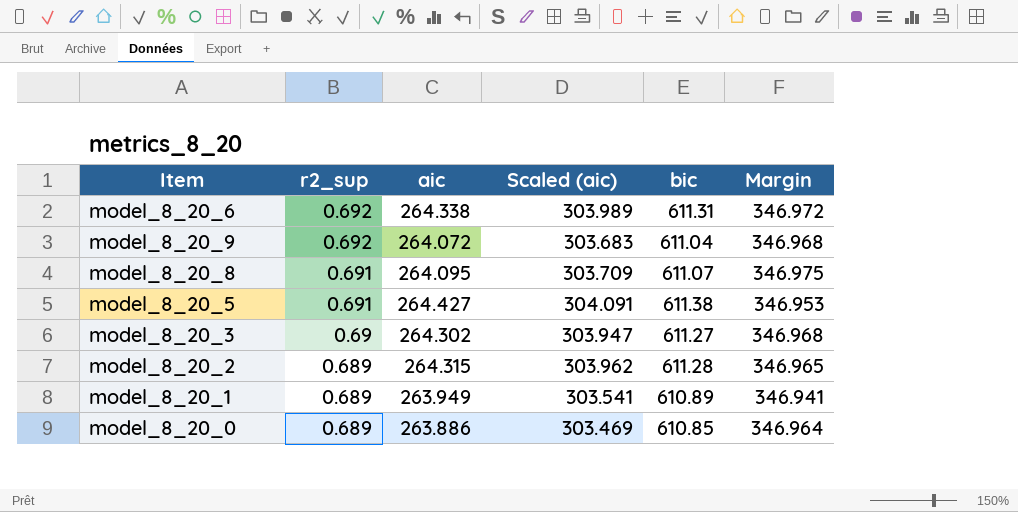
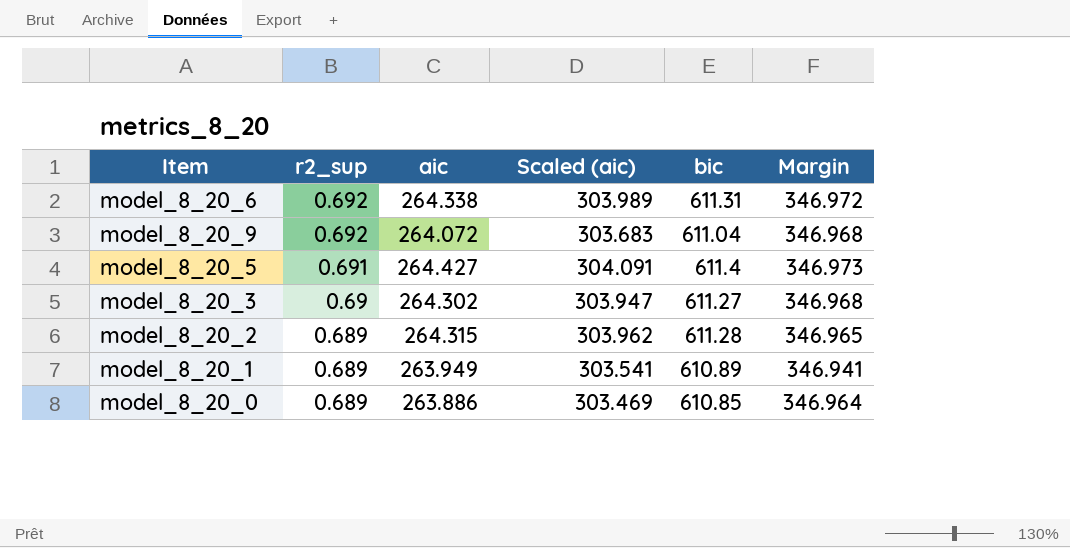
row model_8_20_8: 0.691 | 264.095 | 303.709 | 611.07 | 346.975 -> none
model_8_20_5 | bic: 611.38 -> 611.4
model_8_20_5 | Margin: 346.953 -> 346.973

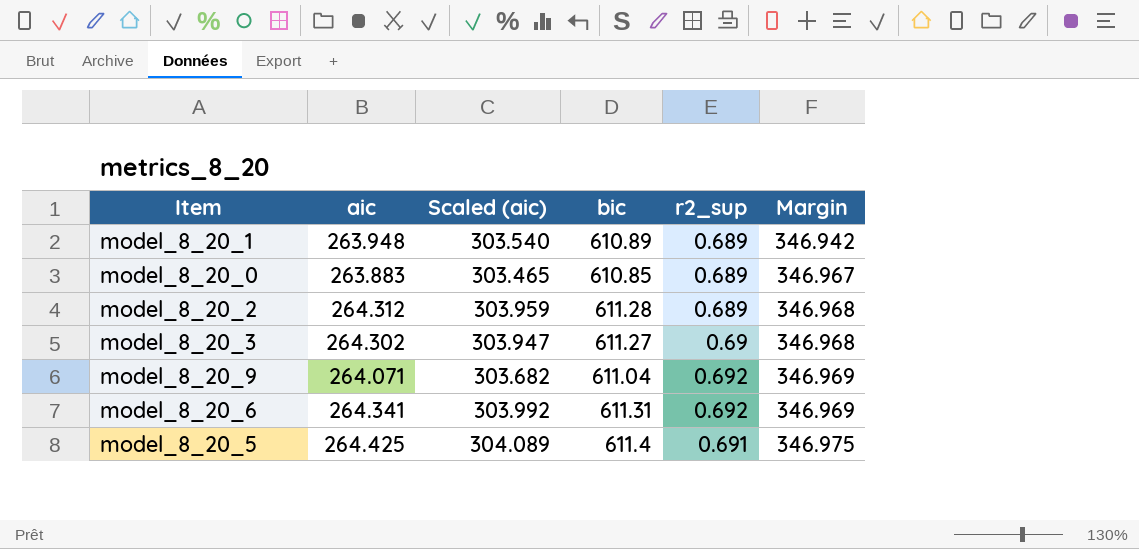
row order: r2_sup descending -> Margin ascending
column r2_sup | position: 2 -> 5
model_8_20_1 | aic: 263.949 -> 263.948
model_8_20_1 | Scaled (aic): 303.541 -> 303.540
model_8_20_1 | Margin: 346.941 -> 346.942
model_8_20_0 | aic: 263.886 -> 263.883
model_8_20_0 | Scaled (aic): 303.469 -> 303.465
model_8_20_0 | Margin: 346.964 -> 346.967
model_8_20_2 | aic: 264.315 -> 264.312
model_8_20_2 | Scaled (aic): 303.962 -> 303.959
model_8_20_2 | Margin: 346.965 -> 346.968
model_8_20_9 | aic: 264.072 -> 264.071
model_8_20_9 | Scaled (aic): 303.683 -> 303.682
model_8_20_9 | Margin: 346.968 -> 346.969
model_8_20_6 | aic: 264.338 -> 264.341
model_8_20_6 | Scaled (aic): 303.989 -> 303.992
model_8_20_6 | Margin: 346.972 -> 346.969
model_8_20_5 | aic: 264.427 -> 264.425
model_8_20_5 | Scaled (aic): 304.091 -> 304.089
model_8_20_5 | Margin: 346.973 -> 346.975

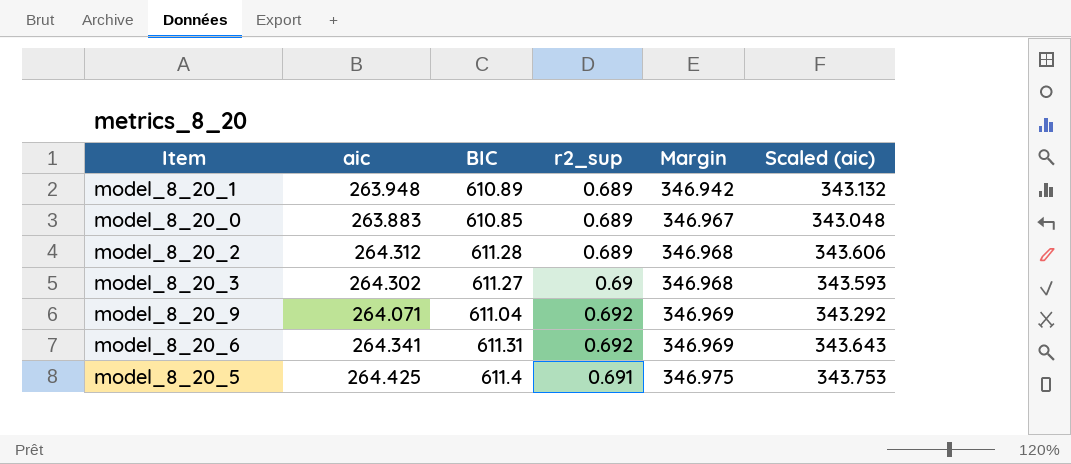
column name: bic -> BIC
column Scaled (aic) | formula: [aic] * 1.15 -> [aic] * 1.3
column Scaled (aic) | position: 3 -> 6

